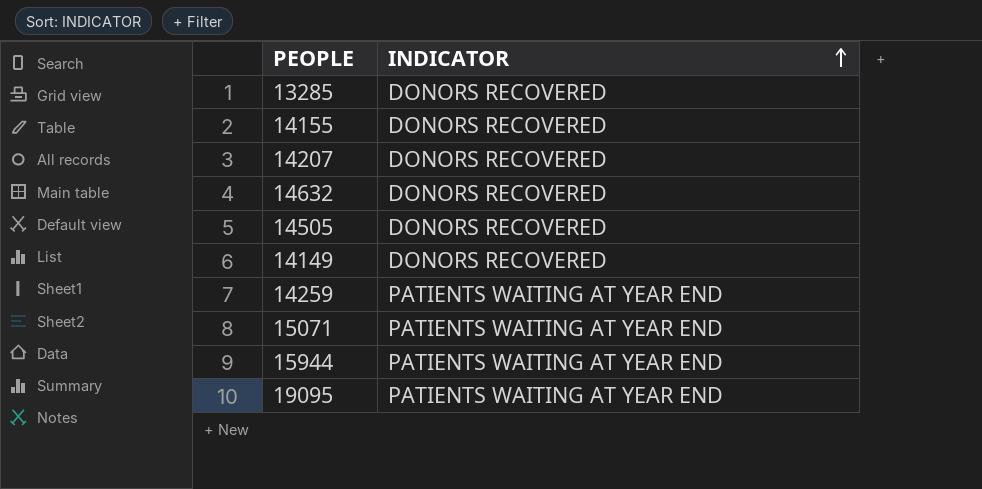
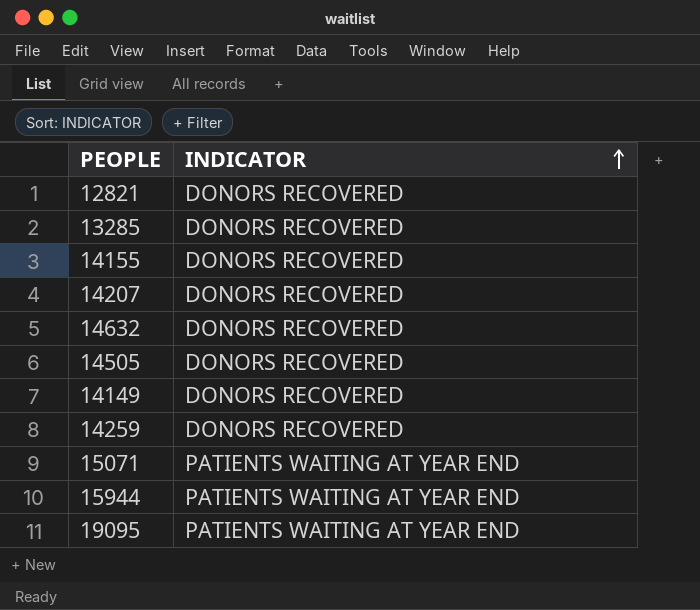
row 12821: none -> DONORS RECOVERED
14259 | INDICATOR: PATIENTS WAITING AT YEAR END -> DONORS RECOVERED

